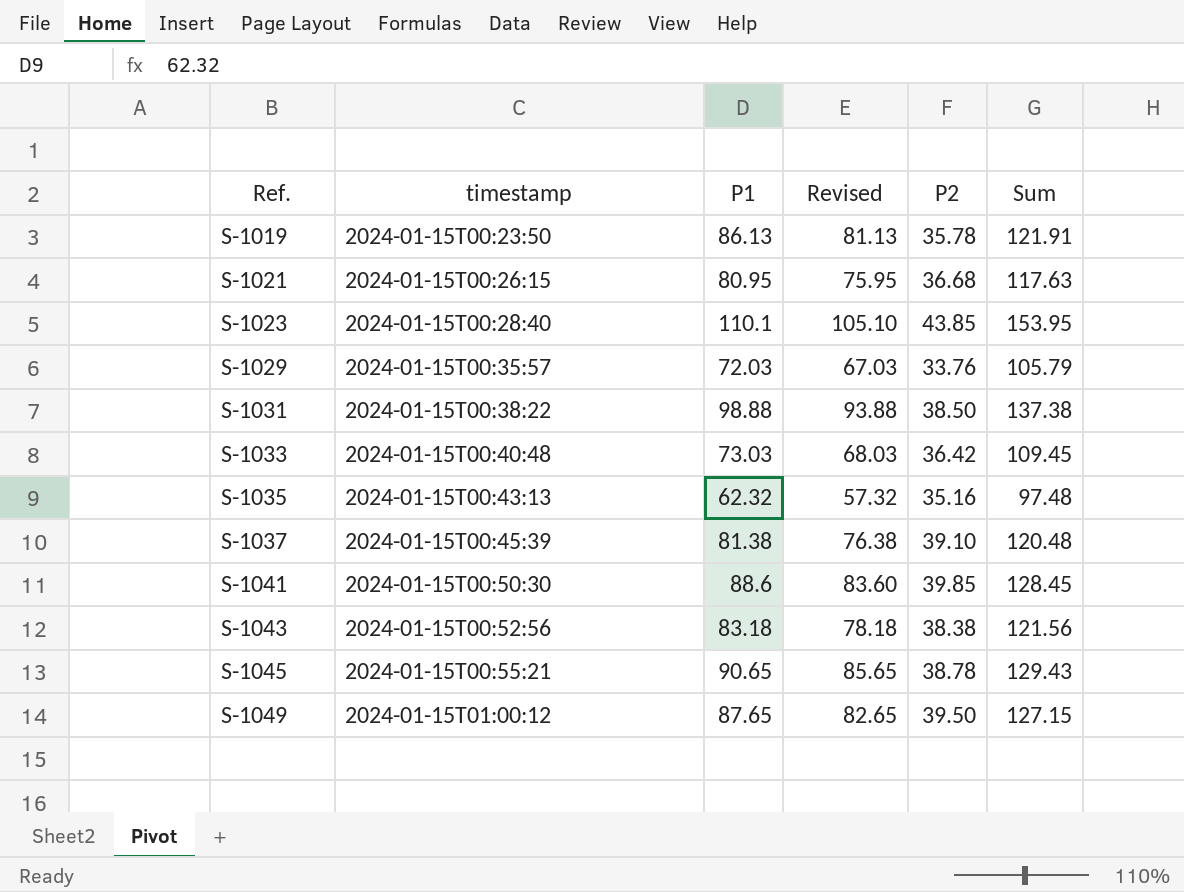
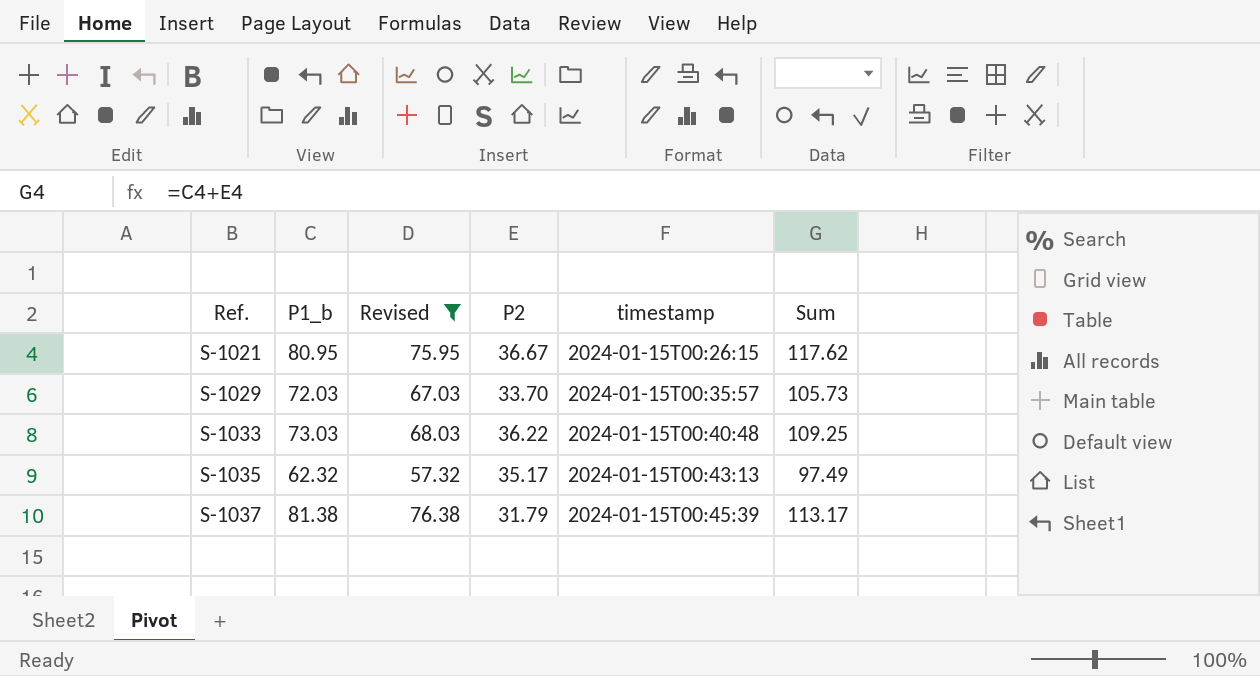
filter: none -> Revised <= 76.38
column name: P1 -> P1_b
column timestamp | position: 2 -> 5
S-1021 | P2: 36.68 -> 36.67
S-1021 | Sum: 117.63 -> 117.62
S-1029 | P2: 33.76 -> 33.70
S-1029 | Sum: 105.79 -> 105.73
S-1033 | P2: 36.42 -> 36.22
S-1033 | Sum: 109.45 -> 109.25
S-1035 | P2: 35.16 -> 35.17
S-1035 | Sum: 97.48 -> 97.49
S-1037 | P2: 39.10 -> 31.79
S-1037 | Sum: 120.48 -> 113.17

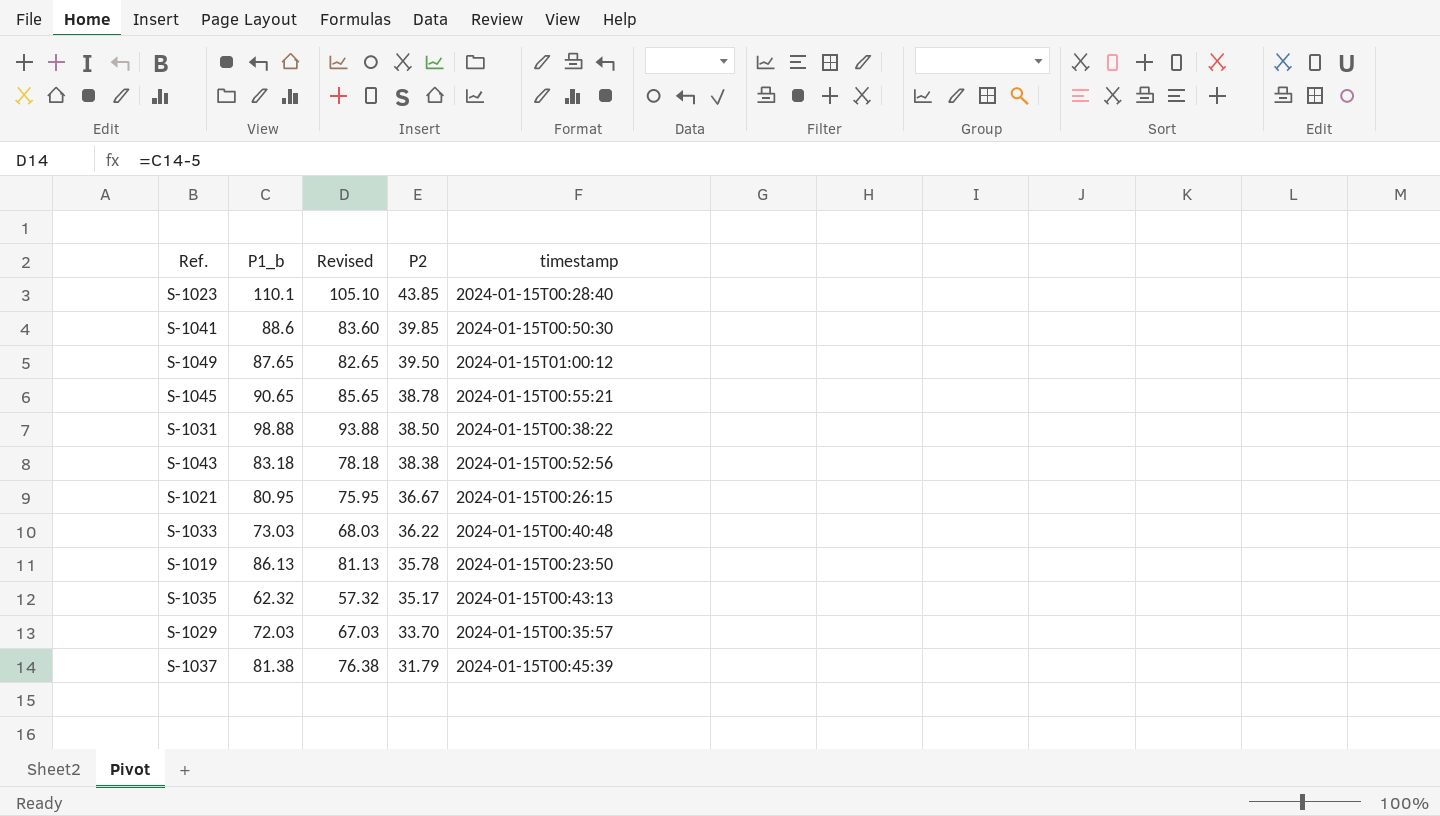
filter: Revised <= 76.38 -> none
row order: Ref. ascending -> P2 descending
column Sum | formula: [P1_b] + [P2] -> none

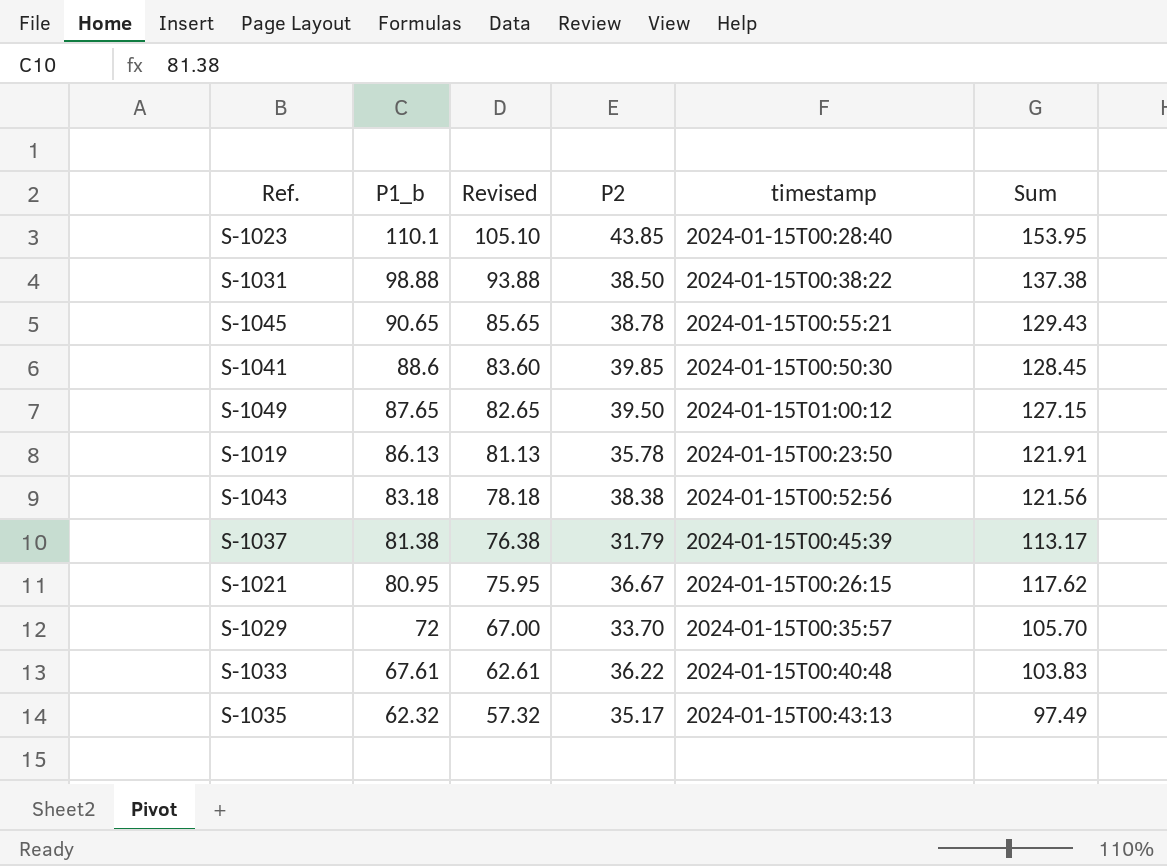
row order: P2 descending -> P1_b descending
column Sum | formula: none -> [P1_b] + [P2]
S-1029 | P1_b: 72.03 -> 72
S-1029 | Revised: 67.03 -> 67.00
S-1033 | P1_b: 73.03 -> 67.61
S-1033 | Revised: 68.03 -> 62.61

